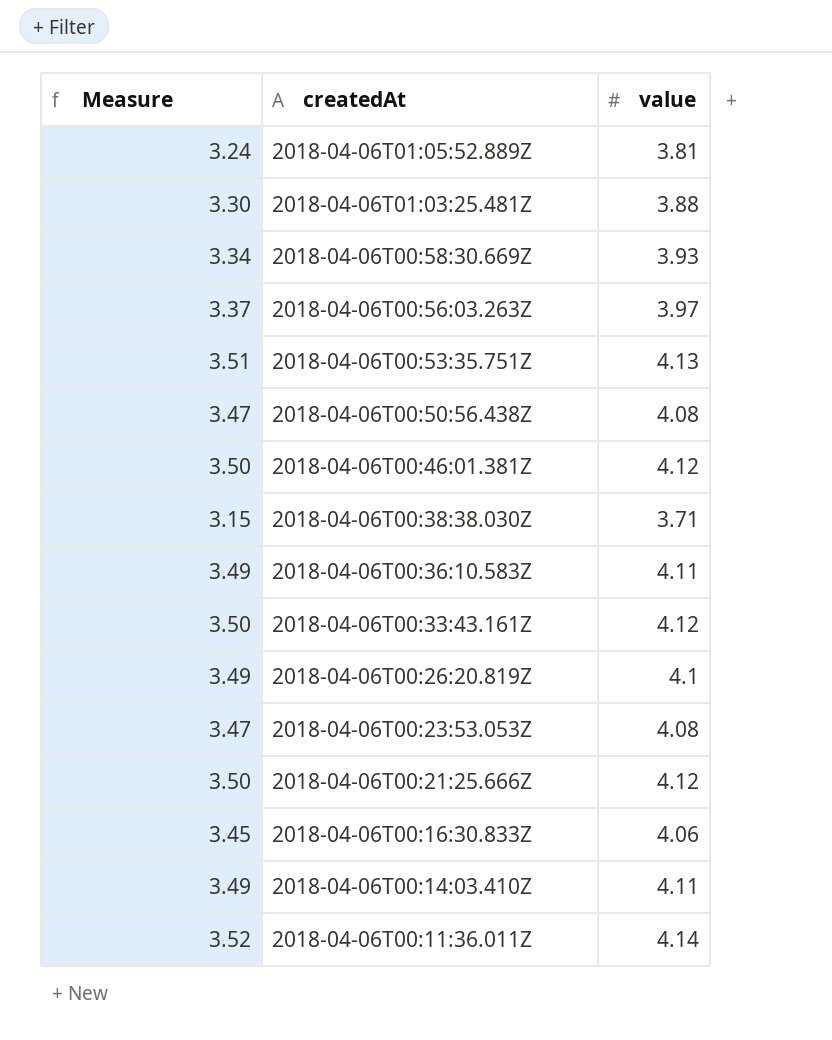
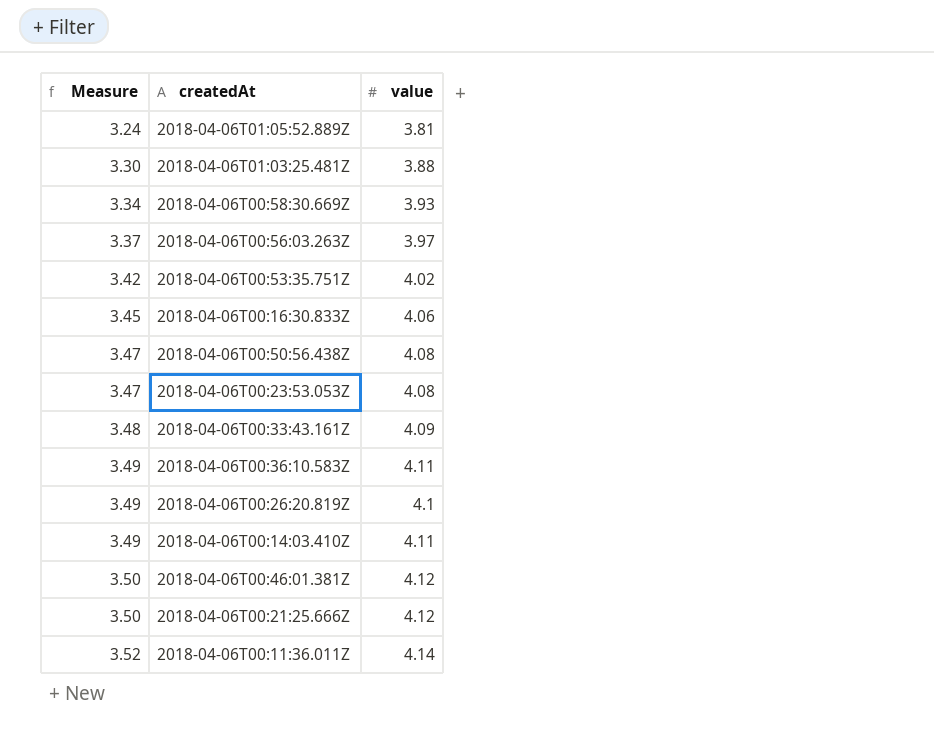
row order: createdAt descending -> Measure ascending
row 2018-04-06T00:38:38.030Z: 3.15 | 3.71 -> none
2018-04-06T00:53:35.751Z | Measure: 3.51 -> 3.42
2018-04-06T00:53:35.751Z | value: 4.13 -> 4.02
2018-04-06T00:33:43.161Z | Measure: 3.50 -> 3.48
2018-04-06T00:33:43.161Z | value: 4.12 -> 4.09

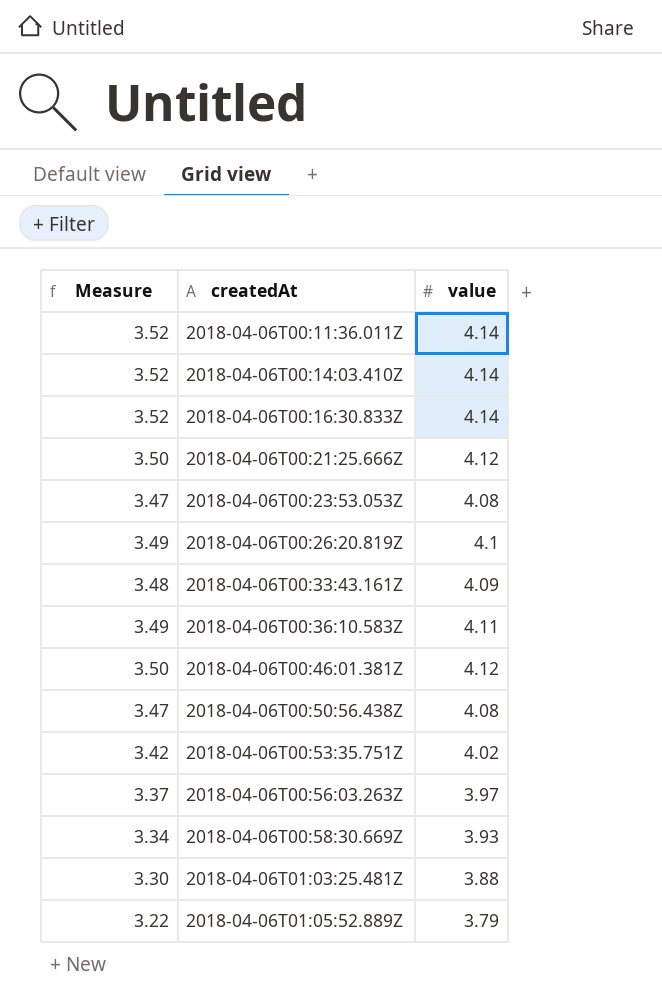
row order: Measure ascending -> createdAt ascending
2018-04-06T00:14:03.410Z | Measure: 3.49 -> 3.52
2018-04-06T00:14:03.410Z | value: 4.11 -> 4.14
2018-04-06T00:16:30.833Z | Measure: 3.45 -> 3.52
2018-04-06T00:16:30.833Z | value: 4.06 -> 4.14
2018-04-06T01:05:52.889Z | Measure: 3.24 -> 3.22
2018-04-06T01:05:52.889Z | value: 3.81 -> 3.79

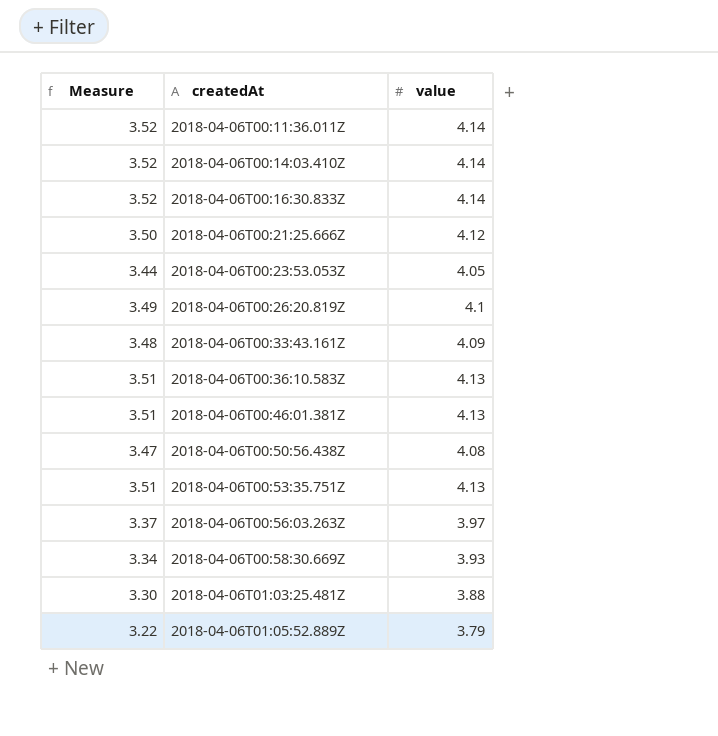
2018-04-06T00:23:53.053Z | Measure: 3.47 -> 3.44
2018-04-06T00:23:53.053Z | value: 4.08 -> 4.05
2018-04-06T00:36:10.583Z | Measure: 3.49 -> 3.51
2018-04-06T00:36:10.583Z | value: 4.11 -> 4.13
2018-04-06T00:46:01.381Z | Measure: 3.50 -> 3.51
2018-04-06T00:46:01.381Z | value: 4.12 -> 4.13
2018-04-06T00:53:35.751Z | Measure: 3.42 -> 3.51
2018-04-06T00:53:35.751Z | value: 4.02 -> 4.13

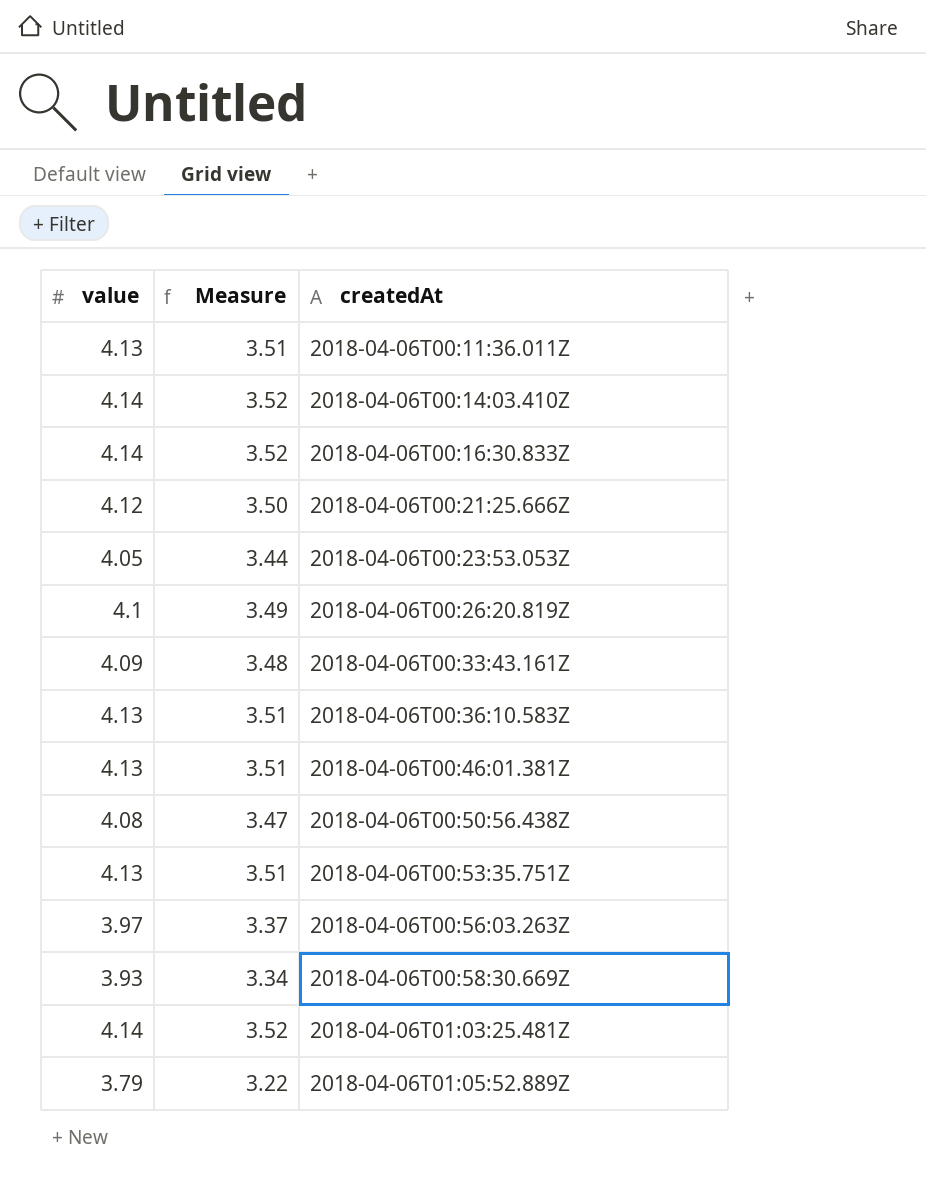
column value | position: 3 -> 1
2018-04-06T00:11:36.011Z | value: 4.14 -> 4.13
2018-04-06T00:11:36.011Z | Measure: 3.52 -> 3.51
2018-04-06T01:03:25.481Z | value: 3.88 -> 4.14
2018-04-06T01:03:25.481Z | Measure: 3.30 -> 3.52

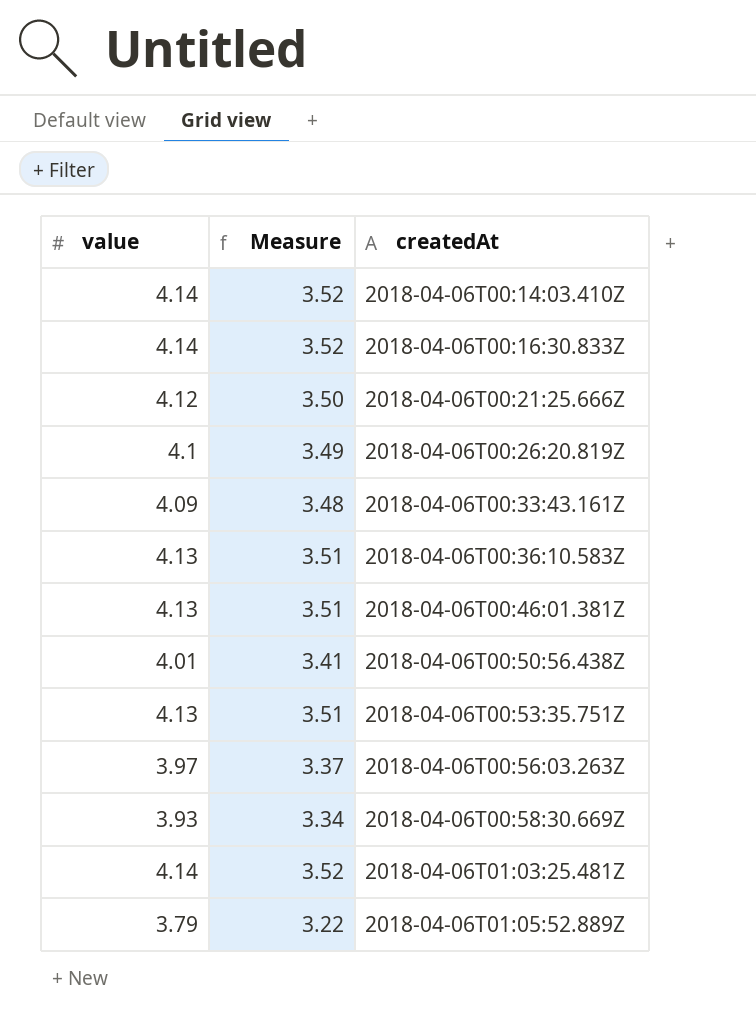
row 2018-04-06T00:11:36.011Z: 4.13 | 3.51 -> none
row 2018-04-06T00:23:53.053Z: 4.05 | 3.44 -> none
2018-04-06T00:50:56.438Z | value: 4.08 -> 4.01
2018-04-06T00:50:56.438Z | Measure: 3.47 -> 3.41

